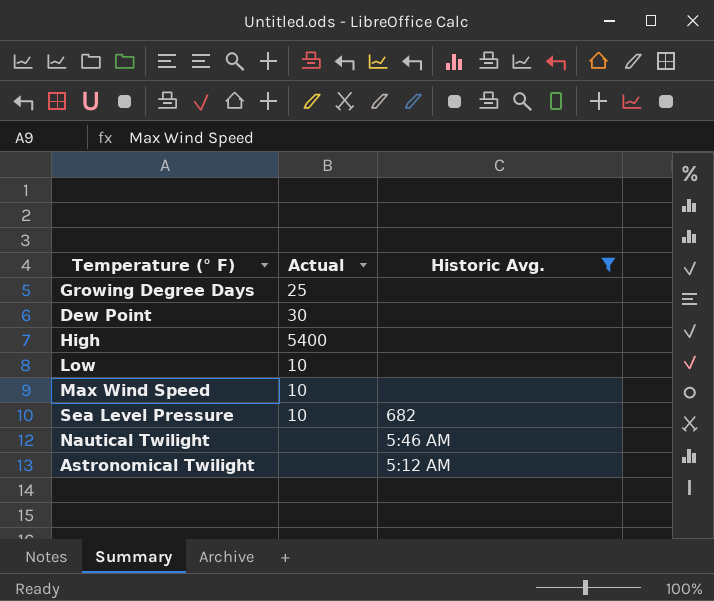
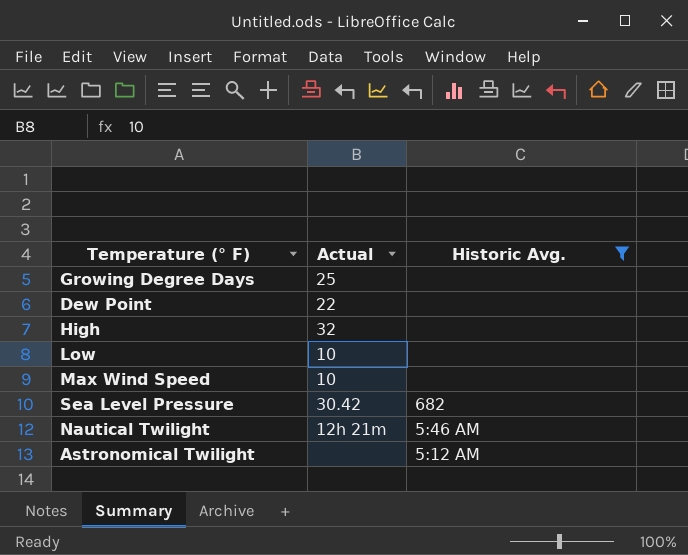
Dew Point | Actual: 30 -> 22
High | Actual: 5400 -> 32
Sea Level Pressure | Actual: 10 -> 30.42
Nautical Twilight | Actual: none -> 12h 21m

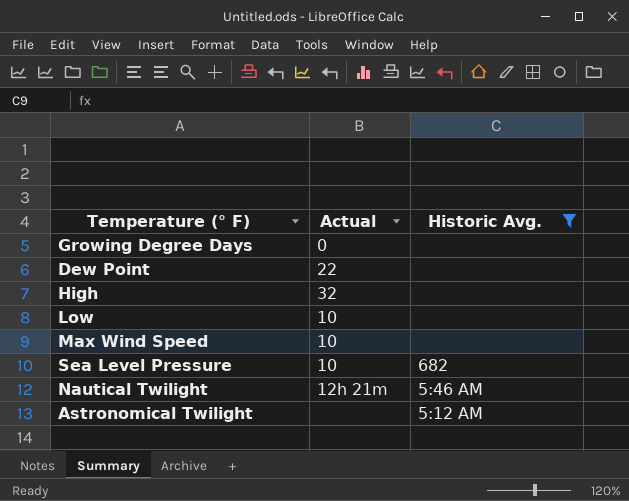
Growing Degree Days | Actual: 25 -> 0
Sea Level Pressure | Actual: 30.42 -> 10

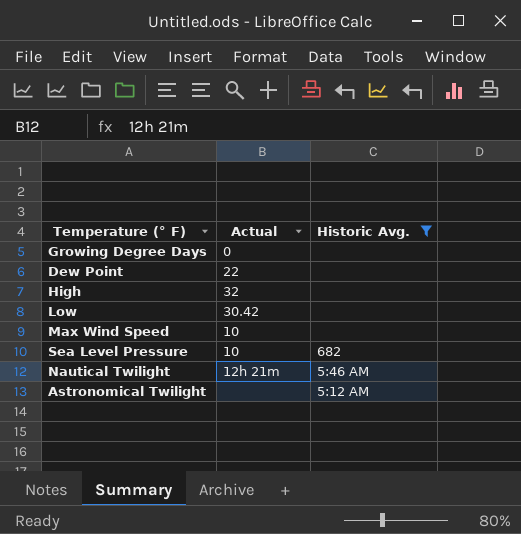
Low | Actual: 10 -> 30.42

